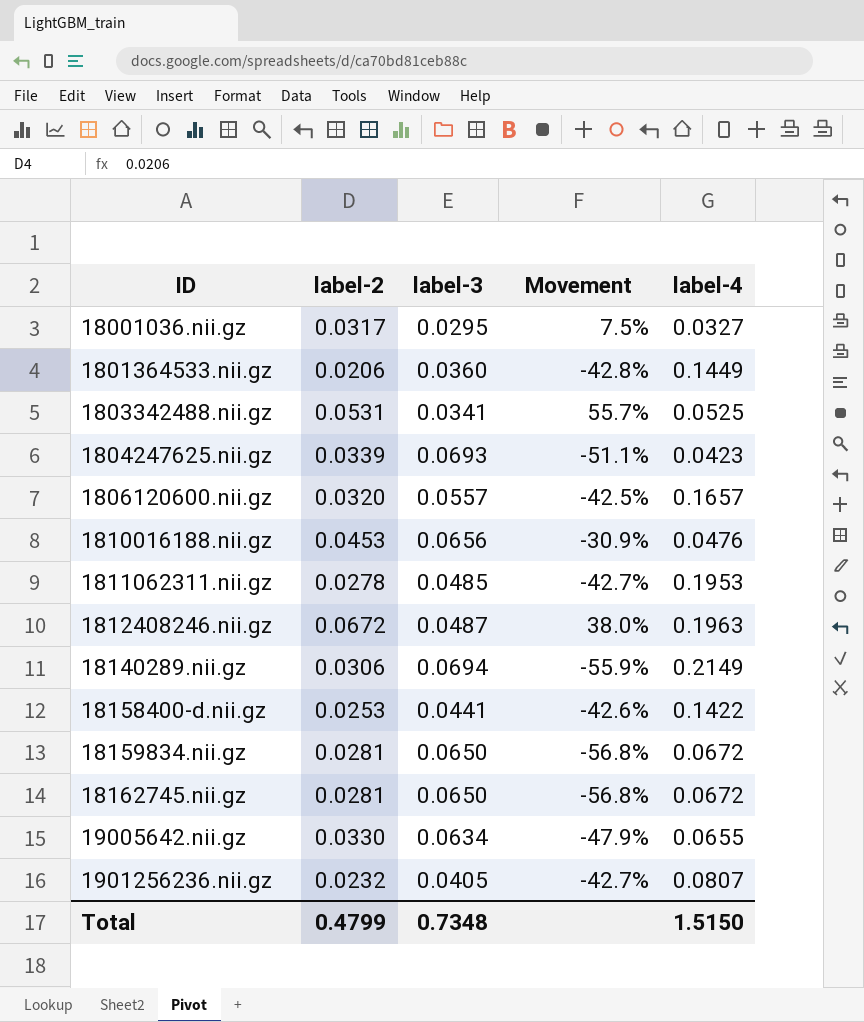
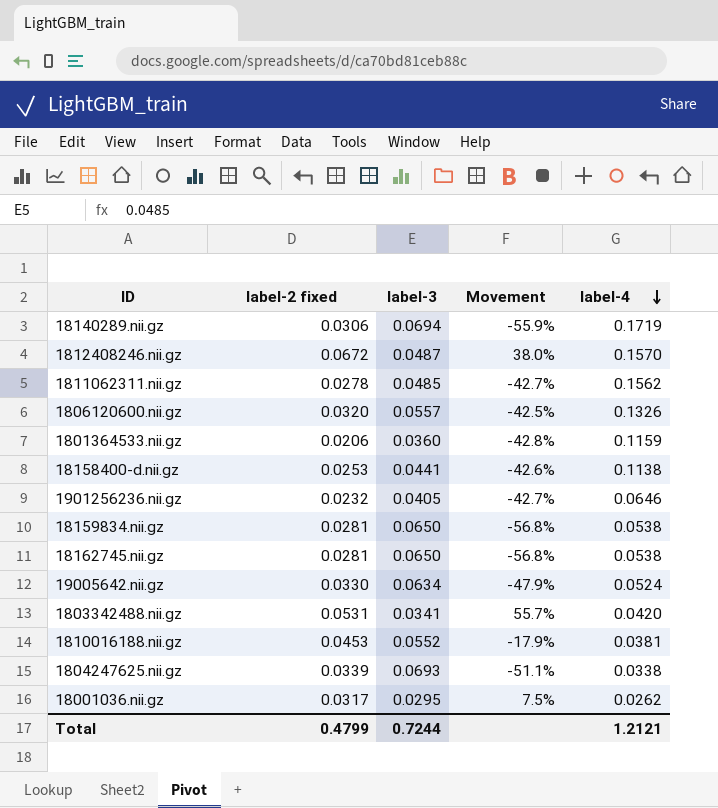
row order: none -> label-4 descending
column name: label-2 -> label-2 fixed
18140289.nii.gz | label-4: 0.2149 -> 0.1719
1812408246.nii.gz | label-4: 0.1963 -> 0.1570
1811062311.nii.gz | label-4: 0.1953 -> 0.1562
1806120600.nii.gz | label-4: 0.1657 -> 0.1326
1801364533.nii.gz | label-4: 0.1449 -> 0.1159
18158400-d.nii.gz | label-4: 0.1422 -> 0.1138
1901256236.nii.gz | label-4: 0.0807 -> 0.0646
18159834.nii.gz | label-4: 0.0672 -> 0.0538
18162745.nii.gz | label-4: 0.0672 -> 0.0538
19005642.nii.gz | label-4: 0.0655 -> 0.0524
1803342488.nii.gz | label-4: 0.0525 -> 0.0420
1810016188.nii.gz | label-3: 0.0656 -> 0.0552
1810016188.nii.gz | Movement: -30.9% -> -17.9%
1810016188.nii.gz | label-4: 0.0476 -> 0.0381
1804247625.nii.gz | label-4: 0.0423 -> 0.0338
18001036.nii.gz | label-4: 0.0327 -> 0.0262
Total | label-3: 0.7348 -> 0.7244
Total | label-4: 1.5150 -> 1.2121

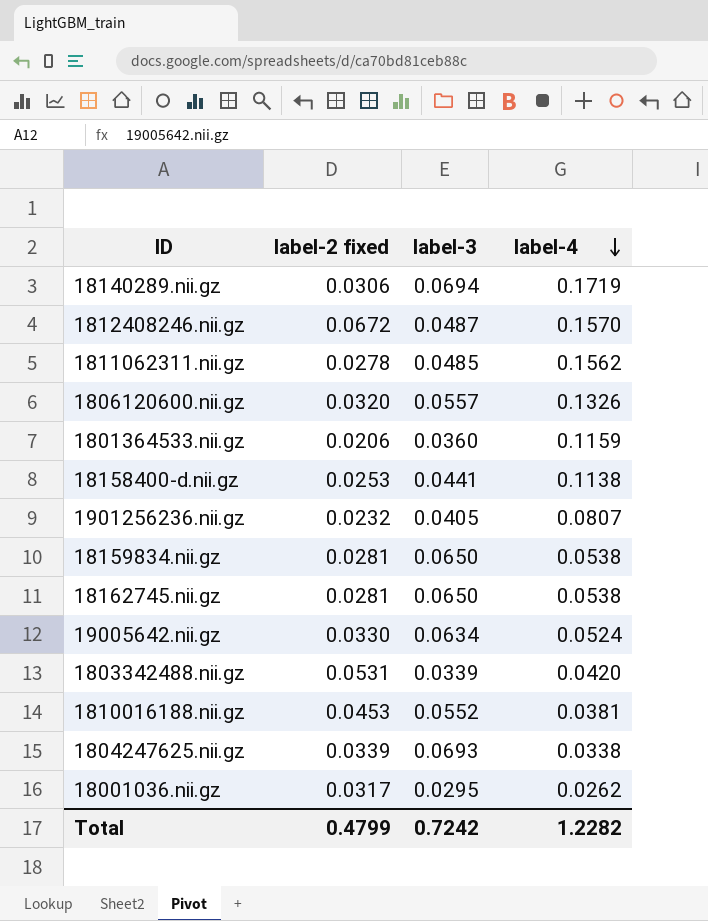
column Movement | formula: ([label-2 fixed] - [label-3]) / [label-3] -> none
1901256236.nii.gz | label-4: 0.0646 -> 0.0807
1803342488.nii.gz | label-3: 0.0341 -> 0.0339
Total | label-3: 0.7244 -> 0.7242
Total | label-4: 1.2121 -> 1.2282

